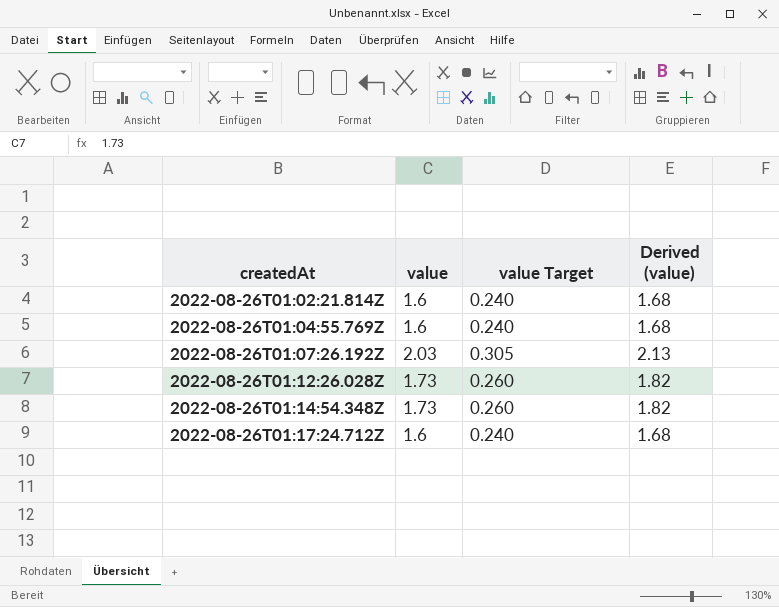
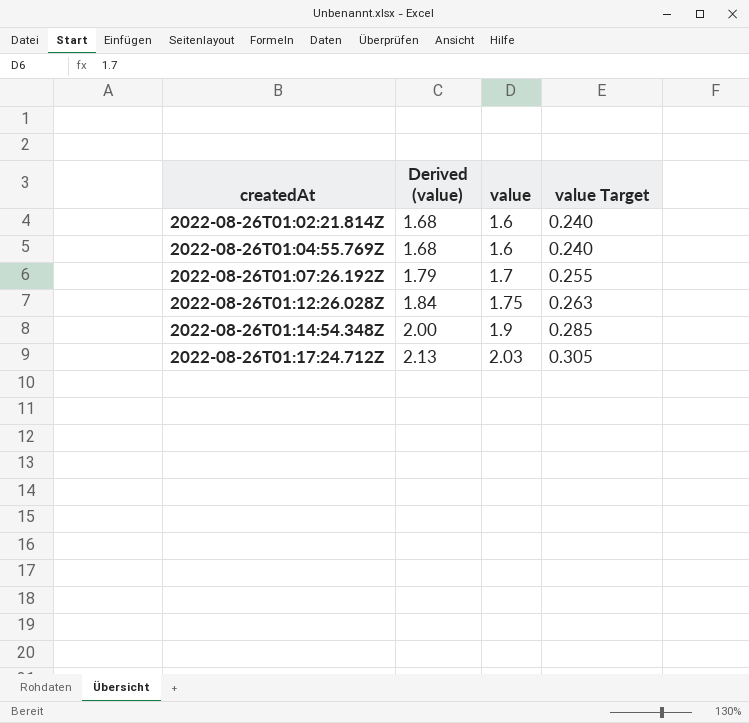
column Derived (value) | position: 4 -> 2
2022-08-26T01:07:26.192Z | Derived (value): 2.13 -> 1.79
2022-08-26T01:07:26.192Z | value: 2.03 -> 1.7
2022-08-26T01:07:26.192Z | value Target: 0.305 -> 0.255
2022-08-26T01:12:26.028Z | Derived (value): 1.82 -> 1.84
2022-08-26T01:12:26.028Z | value: 1.73 -> 1.75
2022-08-26T01:12:26.028Z | value Target: 0.260 -> 0.263
2022-08-26T01:14:54.348Z | Derived (value): 1.82 -> 2.00
2022-08-26T01:14:54.348Z | value: 1.73 -> 1.9
2022-08-26T01:14:54.348Z | value Target: 0.260 -> 0.285
2022-08-26T01:17:24.712Z | Derived (value): 1.68 -> 2.13
2022-08-26T01:17:24.712Z | value: 1.6 -> 2.03
2022-08-26T01:17:24.712Z | value Target: 0.240 -> 0.305

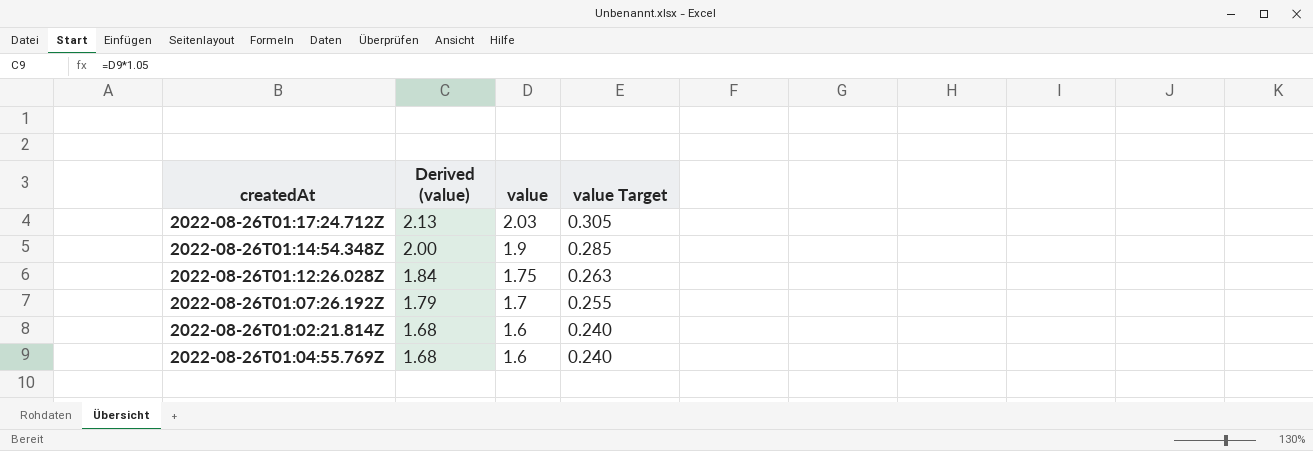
row order: createdAt ascending -> Derived (value) descending

